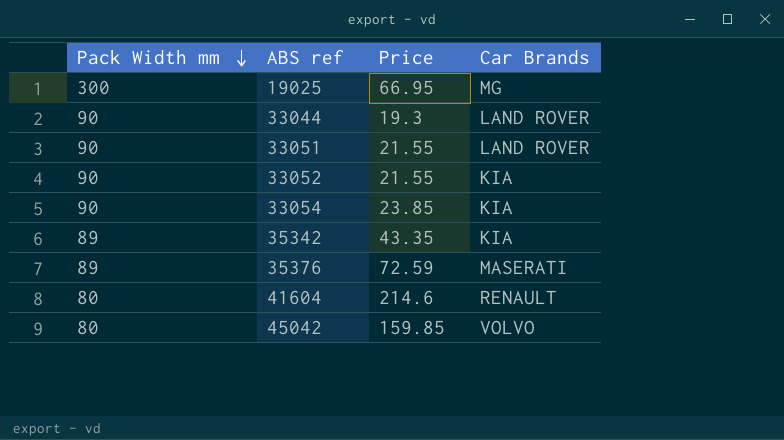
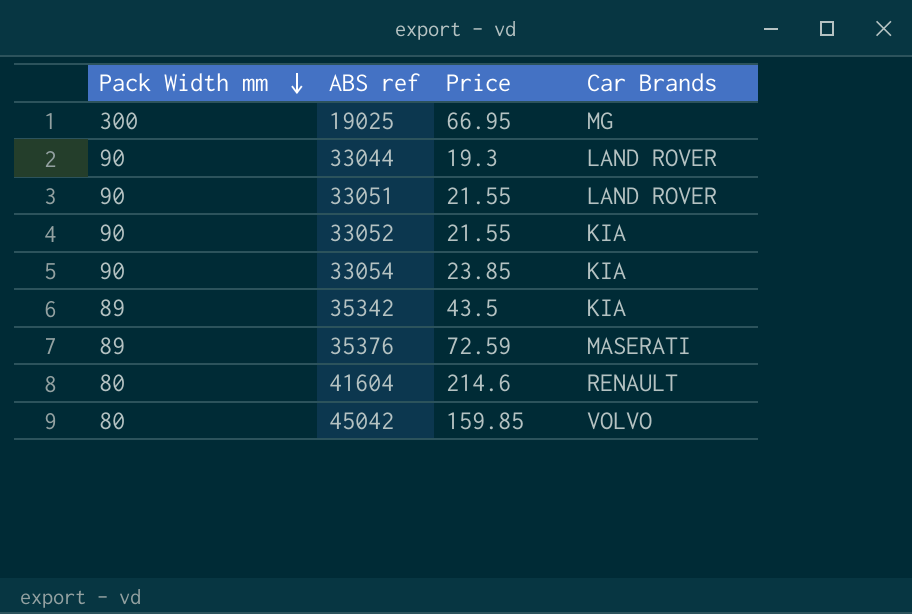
35342 | Price: 43.35 -> 43.5

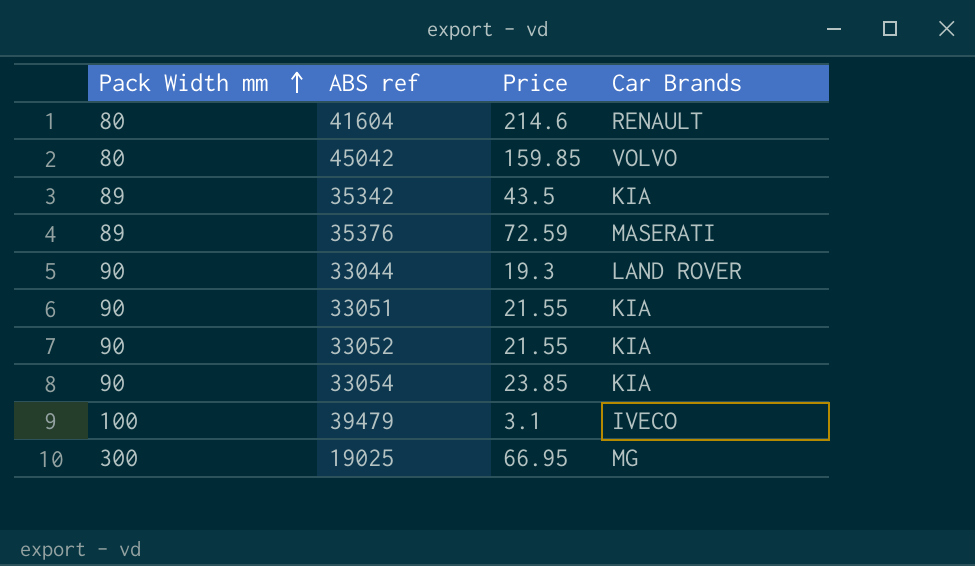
row order: Pack Width mm descending -> Pack Width mm ascending
33051 | Car Brands: LAND ROVER -> KIA
row 39479: none -> 100 | 3.1 | IVECO

